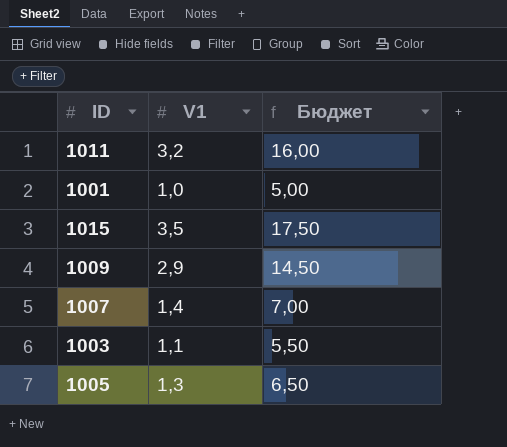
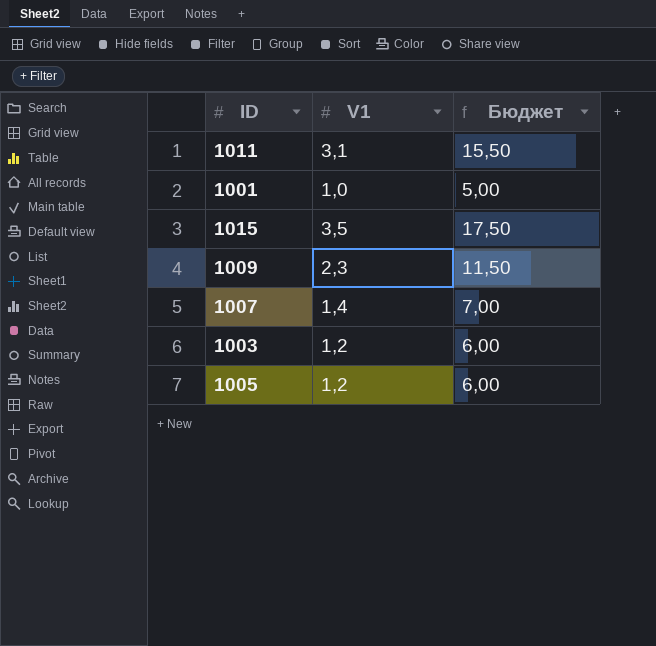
1011 | V1: 3,2 -> 3,1
1011 | Бюджет: 16,00 -> 15,50
1009 | V1: 2,9 -> 2,3
1009 | Бюджет: 14,50 -> 11,50
1003 | V1: 1,1 -> 1,2
1003 | Бюджет: 5,50 -> 6,00
1005 | V1: 1,3 -> 1,2
1005 | Бюджет: 6,50 -> 6,00

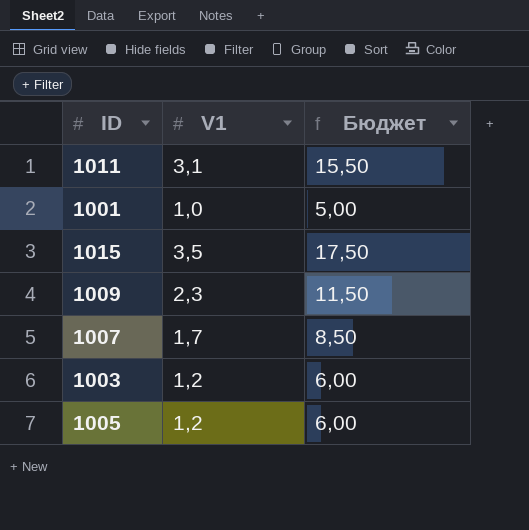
1007 | V1: 1,4 -> 1,7
1007 | Бюджет: 7,00 -> 8,50

